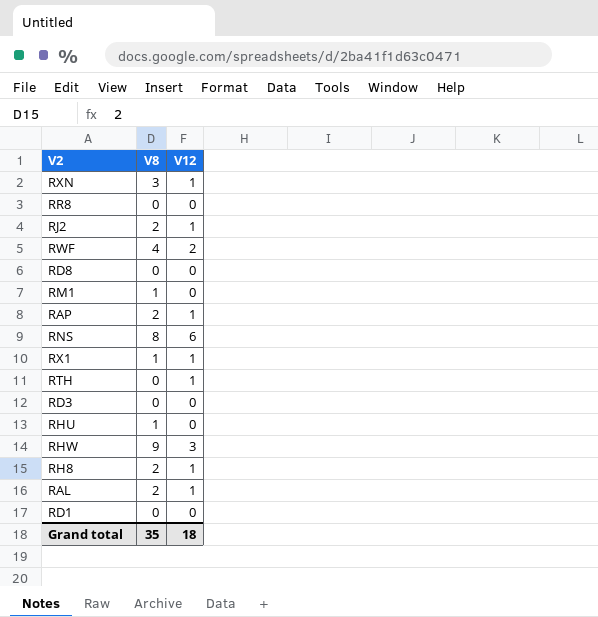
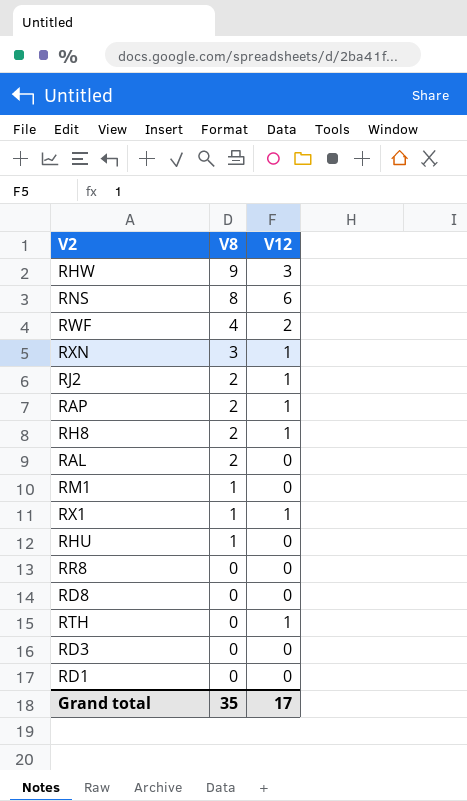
row order: none -> V8 descending
RAL | V12: 1 -> 0
Grand total | V12: 18 -> 17

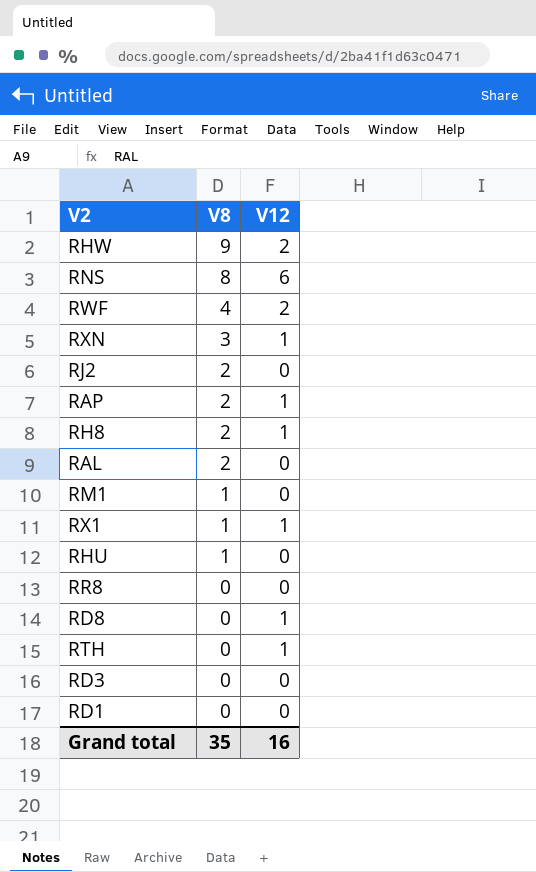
RHW | V12: 3 -> 2
RJ2 | V12: 1 -> 0
RD8 | V12: 0 -> 1
Grand total | V12: 17 -> 16

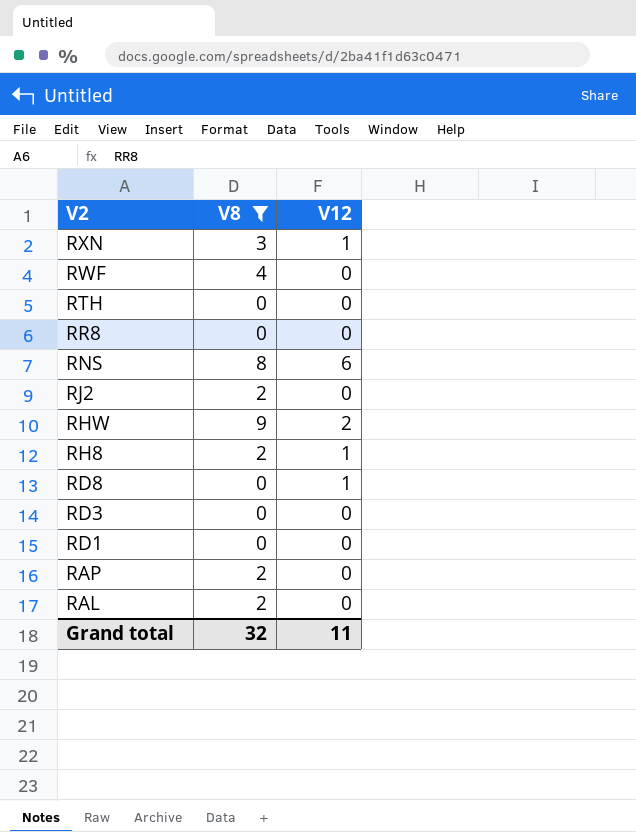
filter: none -> V8 != 1
row order: V8 descending -> V2 descending
RWF | V12: 2 -> 0
RTH | V12: 1 -> 0
RAP | V12: 1 -> 0
Grand total | V8: 35 -> 32
Grand total | V12: 16 -> 11

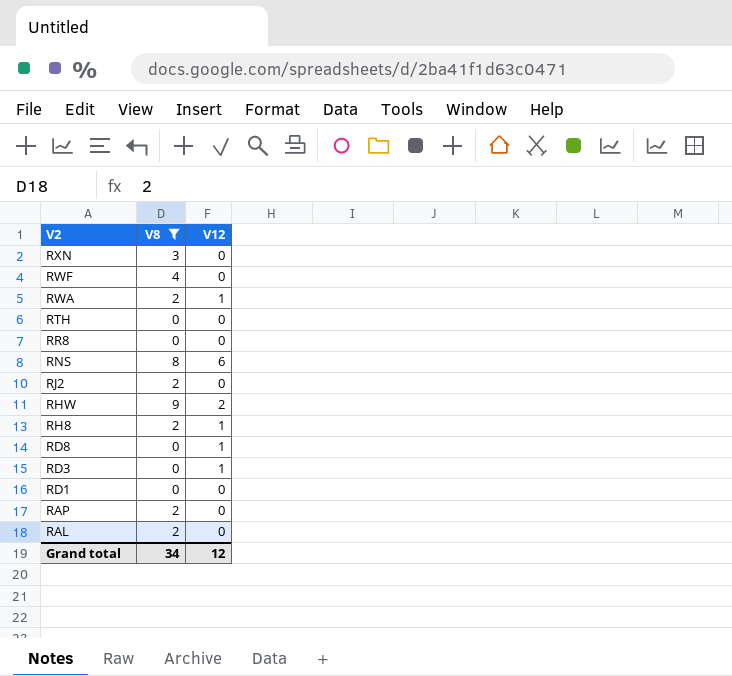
RXN | V12: 1 -> 0
row RWA: none -> 2 | 1
RD3 | V12: 0 -> 1
Grand total | V8: 32 -> 34
Grand total | V12: 11 -> 12

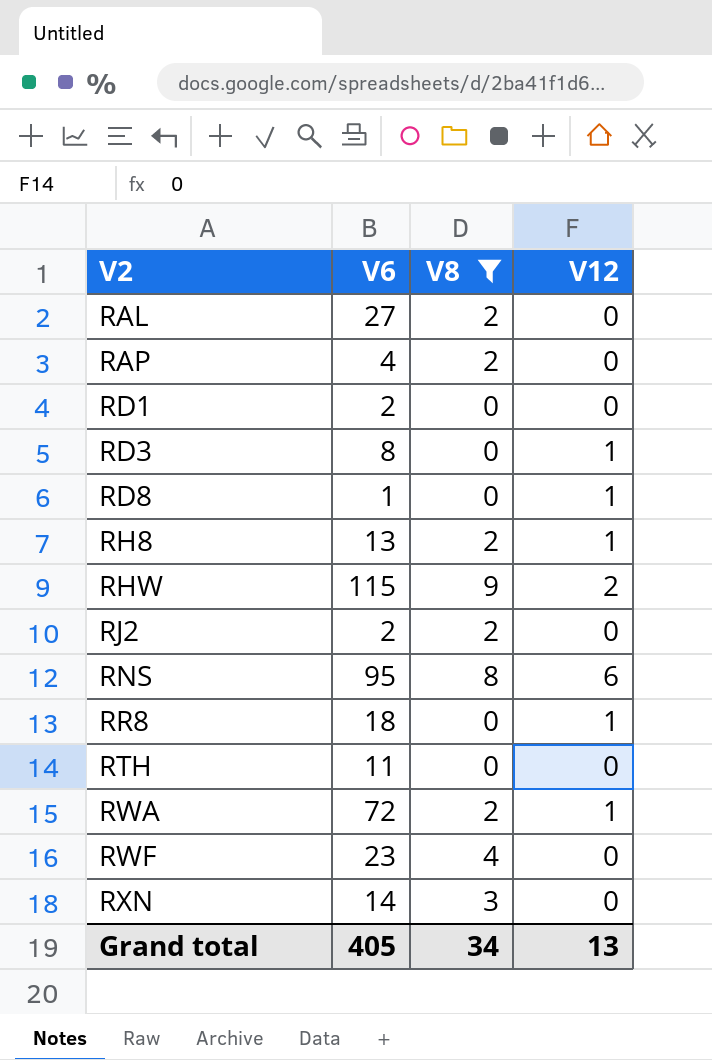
row order: V2 descending -> V2 ascending
column V6 | position: none -> 2
RR8 | V12: 0 -> 1
Grand total | V12: 12 -> 13

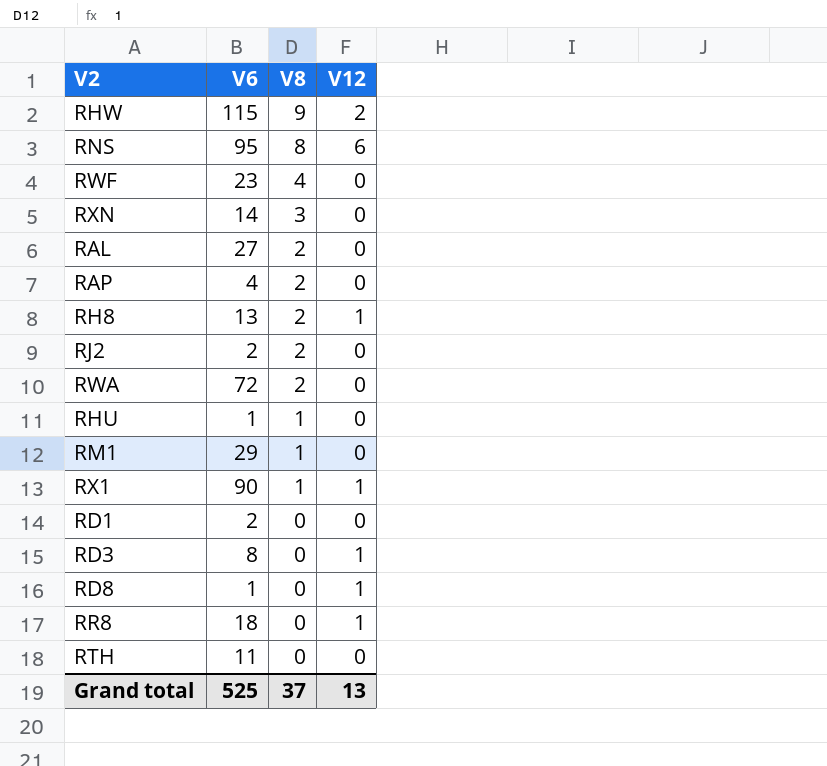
filter: V8 != 1 -> none
row order: V2 ascending -> V8 descending
RWA | V12: 1 -> 0
Grand total | V6: 405 -> 525
Grand total | V8: 34 -> 37

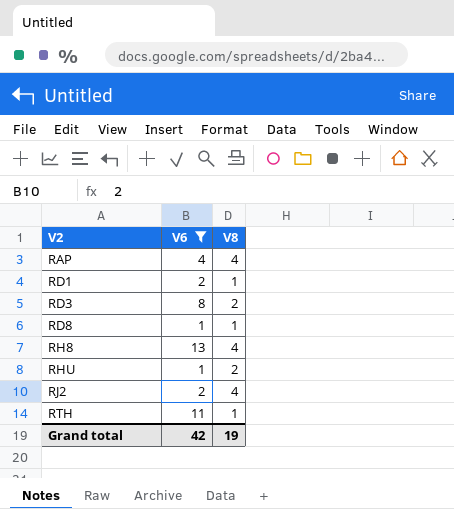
filter: none -> V6 <= 13
row order: V8 descending -> V2 ascending
column V12 | position: 4 -> none
RAP | V8: 2 -> 4
RD1 | V8: 0 -> 1
RD3 | V8: 0 -> 2
RD8 | V8: 0 -> 1
RH8 | V8: 2 -> 4
RHU | V8: 1 -> 2
RJ2 | V8: 2 -> 4
RTH | V8: 0 -> 1
Grand total | V6: 525 -> 42
Grand total | V8: 37 -> 19

